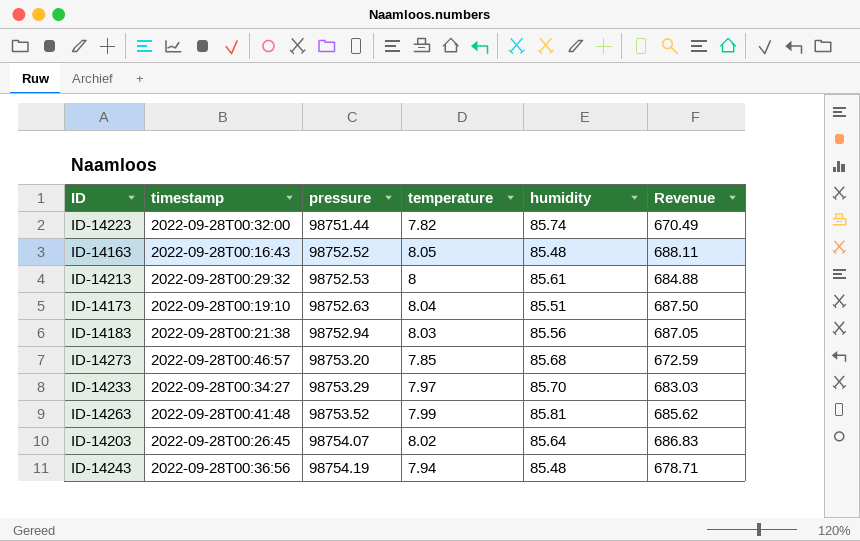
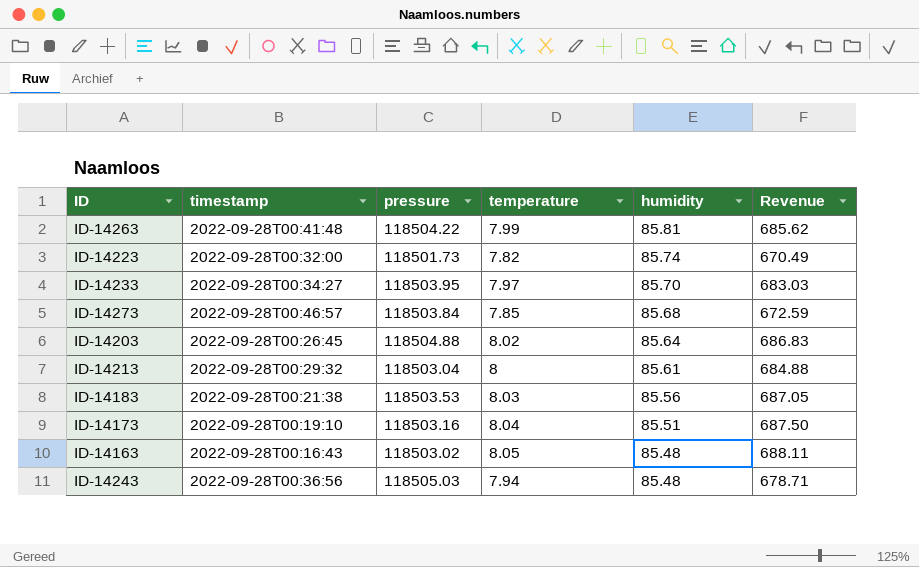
row order: pressure ascending -> humidity descending
ID-14263 | pressure: 98753.52 -> 118504.22
ID-14223 | pressure: 98751.44 -> 118501.73
ID-14233 | pressure: 98753.29 -> 118503.95
ID-14273 | pressure: 98753.20 -> 118503.84
ID-14203 | pressure: 98754.07 -> 118504.88
ID-14213 | pressure: 98752.53 -> 118503.04
ID-14183 | pressure: 98752.94 -> 118503.53
ID-14173 | pressure: 98752.63 -> 118503.16
ID-14163 | pressure: 98752.52 -> 118503.02
ID-14243 | pressure: 98754.19 -> 118505.03

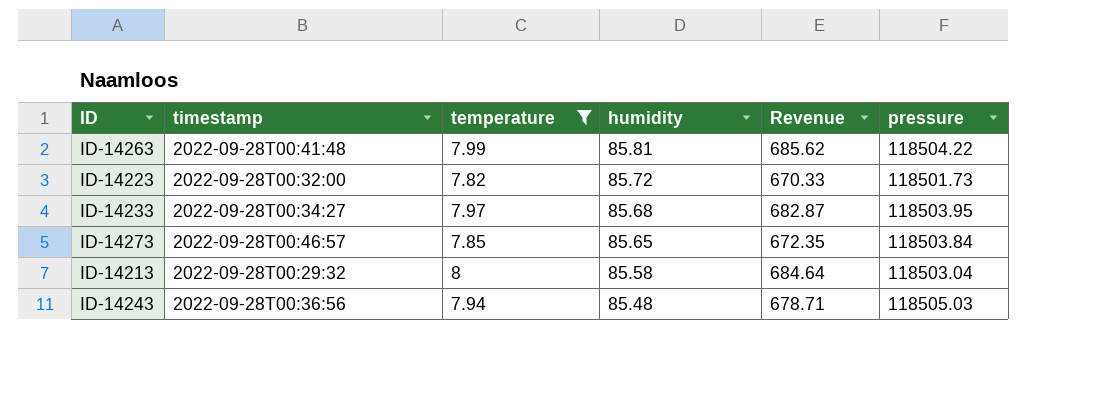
filter: none -> temperature <= 8
column pressure | position: 3 -> 6
ID-14223 | humidity: 85.74 -> 85.72
ID-14223 | Revenue: 670.49 -> 670.33
ID-14233 | humidity: 85.70 -> 85.68
ID-14233 | Revenue: 683.03 -> 682.87
ID-14273 | humidity: 85.68 -> 85.65
ID-14273 | Revenue: 672.59 -> 672.35
ID-14213 | humidity: 85.61 -> 85.58
ID-14213 | Revenue: 684.88 -> 684.64

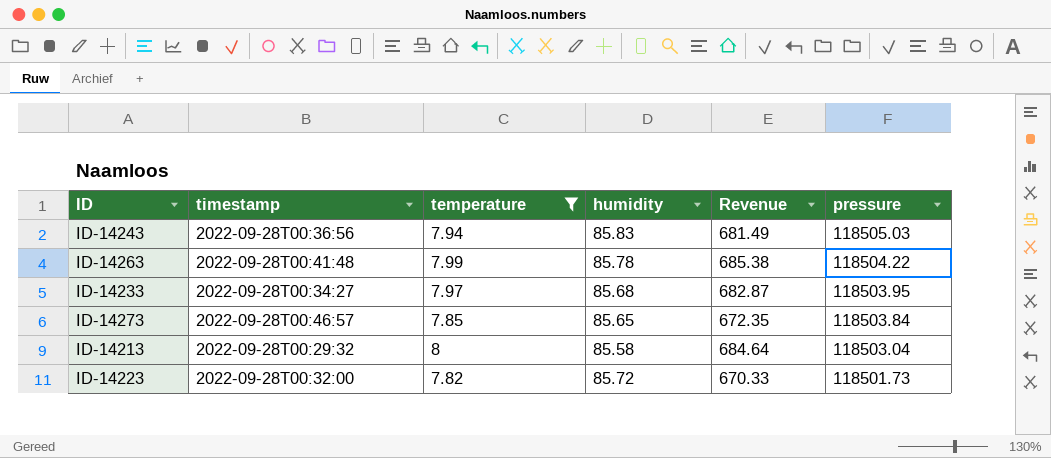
row order: humidity descending -> pressure descending
ID-14243 | humidity: 85.48 -> 85.83
ID-14243 | Revenue: 678.71 -> 681.49
ID-14263 | humidity: 85.81 -> 85.78
ID-14263 | Revenue: 685.62 -> 685.38

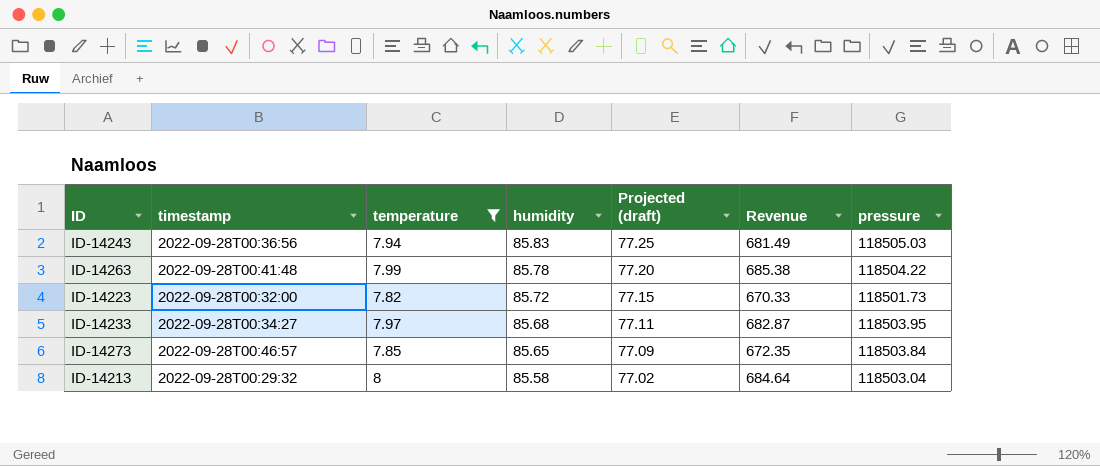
row order: pressure descending -> humidity descending
column Projected (draft) | formula: none -> [humidity] * 0.9

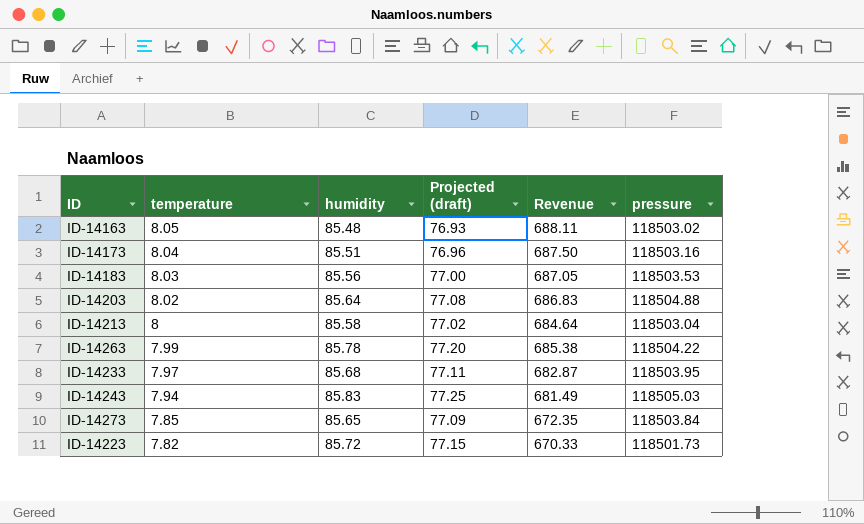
filter: temperature <= 8 -> none
row order: humidity descending -> temperature descending
column timestamp | position: 2 -> none

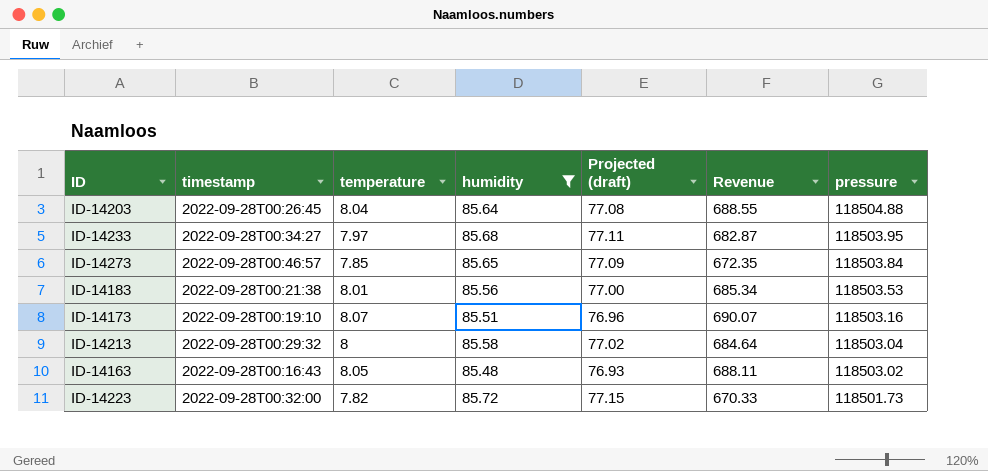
filter: none -> humidity <= 85.72
row order: temperature descending -> pressure descending
column timestamp | position: none -> 2
ID-14203 | temperature: 8.02 -> 8.04
ID-14203 | Revenue: 686.83 -> 688.55
ID-14183 | temperature: 8.03 -> 8.01
ID-14183 | Revenue: 687.05 -> 685.34
ID-14173 | temperature: 8.04 -> 8.07
ID-14173 | Revenue: 687.50 -> 690.07

